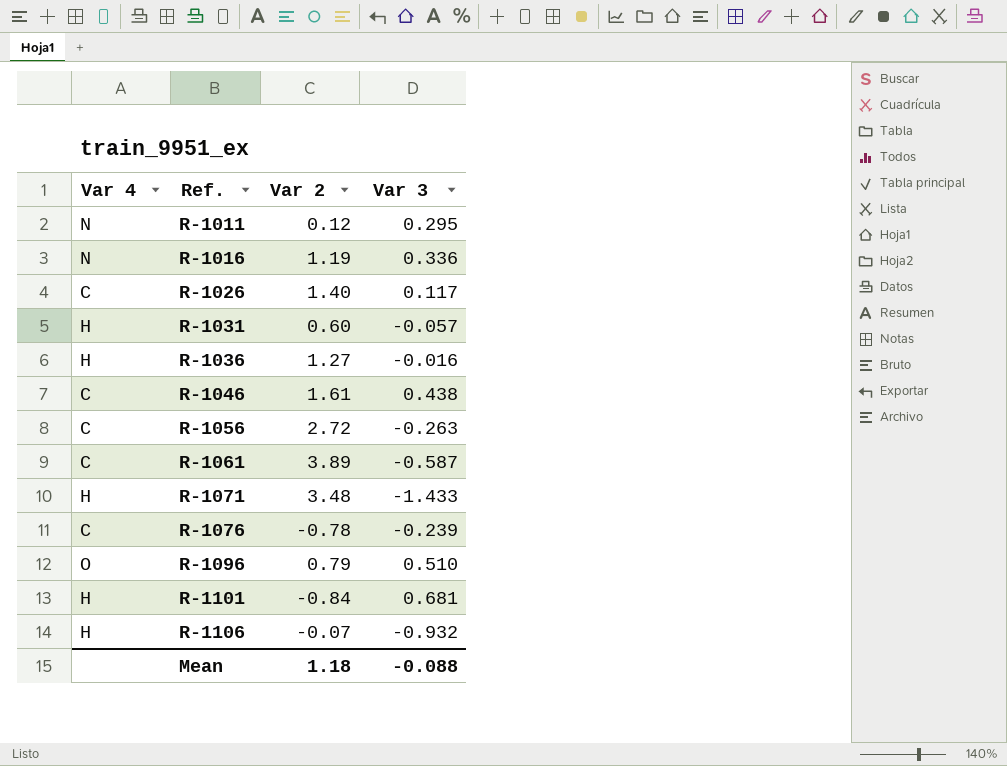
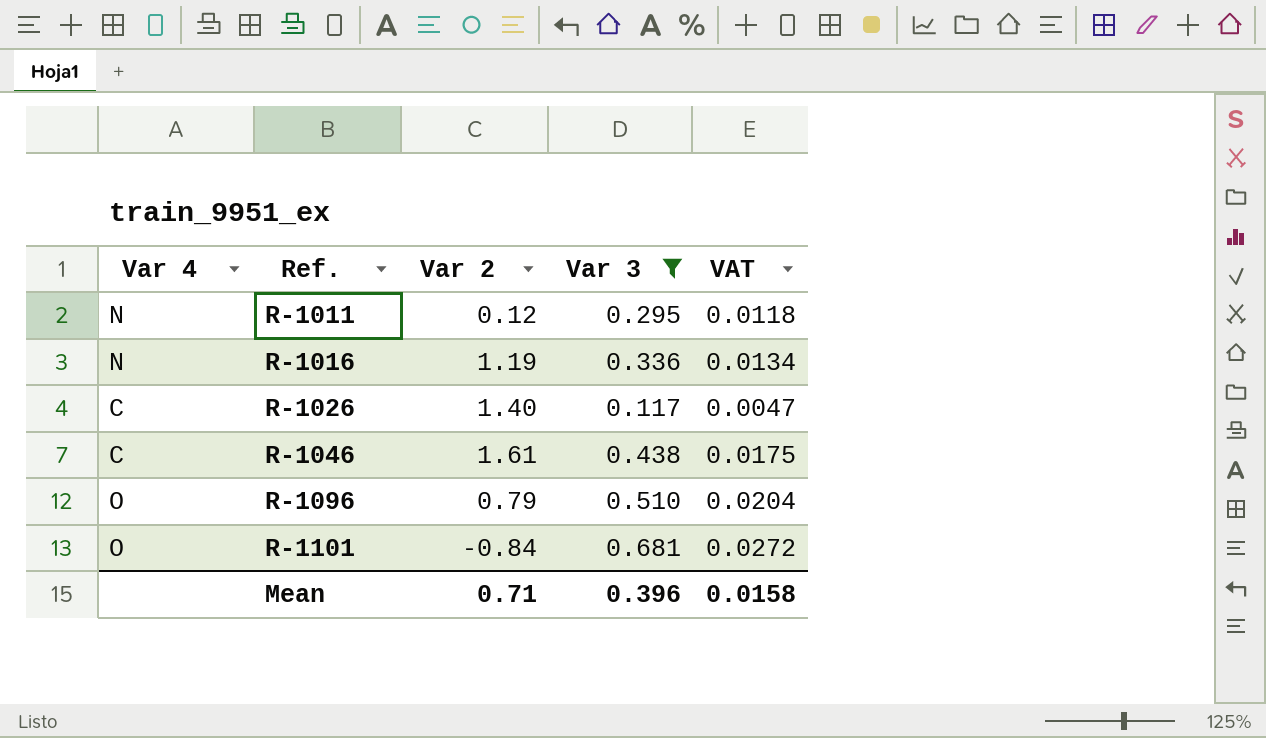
filter: none -> Var 3 >= 0.117
column VAT | formula: none -> [Var 3] * 0.04
R-1101 | Var 4: H -> O
Mean | Var 2: 1.18 -> 0.71
Mean | Var 3: -0.088 -> 0.396

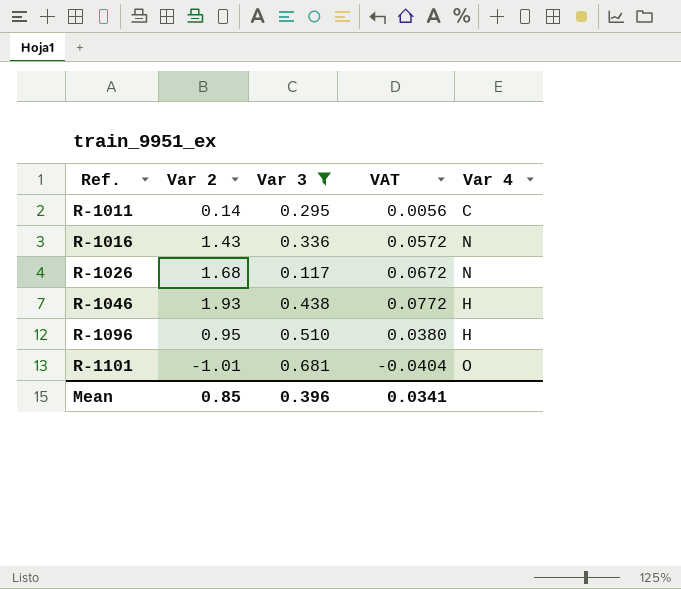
column VAT | formula: [Var 3] * 0.04 -> [Var 2] * 0.04
column Var 4 | position: 1 -> 5
R-1011 | Var 2: 0.12 -> 0.14
R-1011 | Var 4: N -> C
R-1016 | Var 2: 1.19 -> 1.43
R-1026 | Var 2: 1.40 -> 1.68
R-1026 | Var 4: C -> N
R-1046 | Var 2: 1.61 -> 1.93
R-1046 | Var 4: C -> H
R-1096 | Var 2: 0.79 -> 0.95
R-1096 | Var 4: O -> H
R-1101 | Var 2: -0.84 -> -1.01
Mean | Var 2: 0.71 -> 0.85
Mean | VAT: 0.0158 -> 0.0341

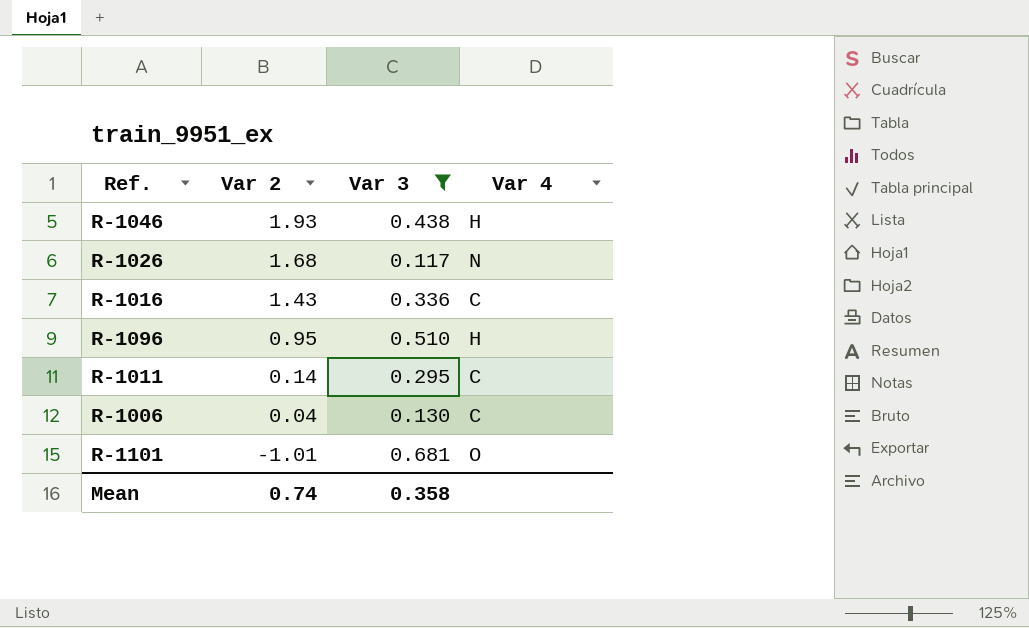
row order: Ref. ascending -> Var 2 descending
column VAT | formula: [Var 2] * 0.04 -> none
R-1016 | Var 4: N -> C
row R-1006: none -> 0.04 | 0.130 | C
Mean | Var 2: 0.85 -> 0.74
Mean | Var 3: 0.396 -> 0.358

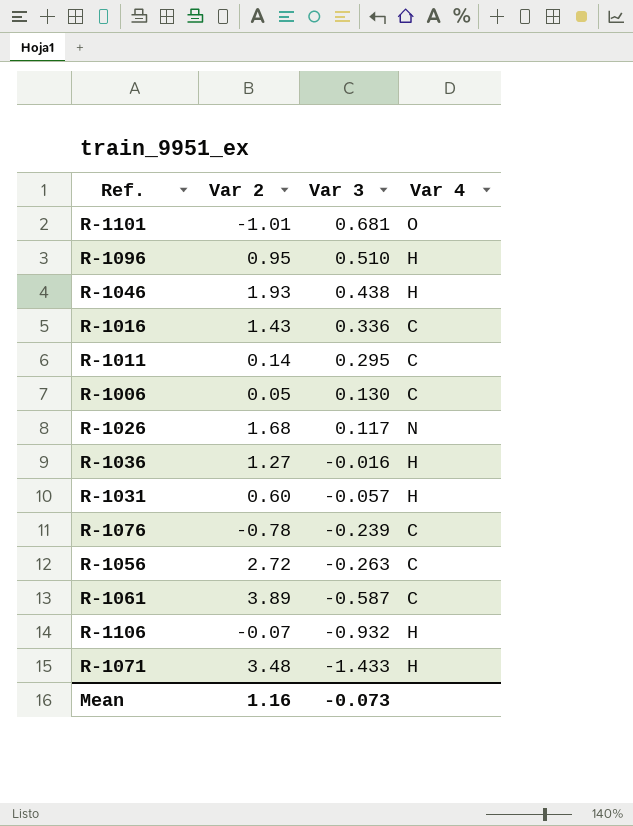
filter: Var 3 >= 0.117 -> none
row order: Var 2 descending -> Var 3 descending
R-1006 | Var 2: 0.04 -> 0.05
Mean | Var 2: 0.74 -> 1.16
Mean | Var 3: 0.358 -> -0.073

